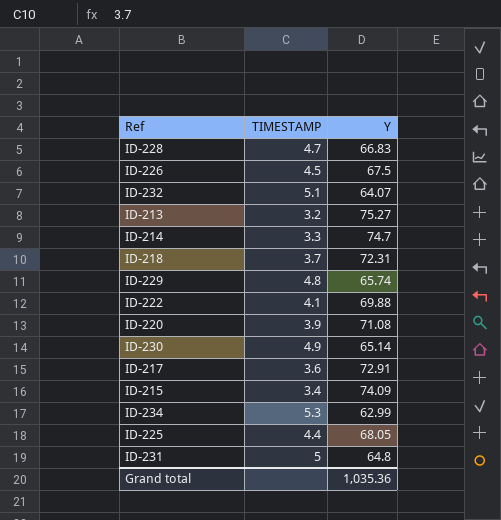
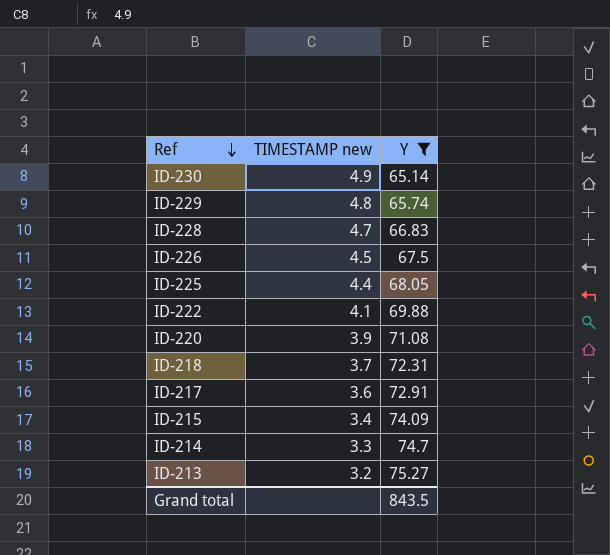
filter: none -> Y >= 65.14
row order: none -> Ref descending
column name: TIMESTAMP -> TIMESTAMP new
Grand total | Y: 1,035.36 -> 843.5

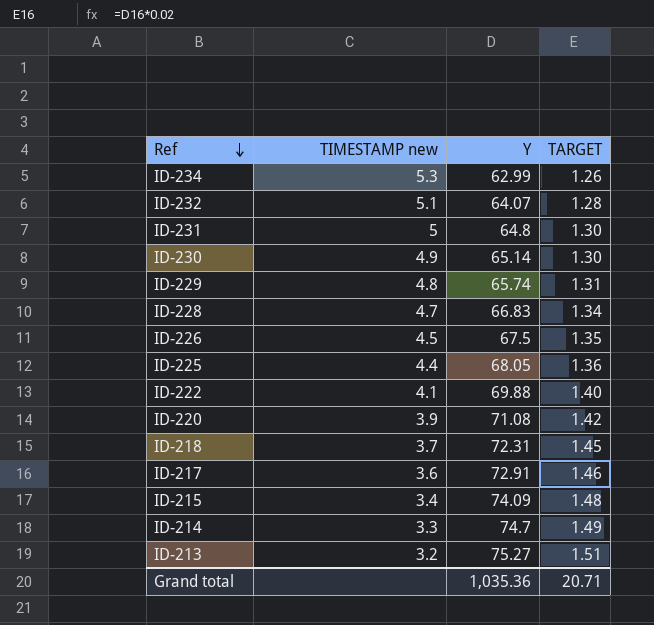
filter: Y >= 65.14 -> none
column TARGET | formula: none -> [Y] * 0.02
Grand total | Y: 843.5 -> 1,035.36

